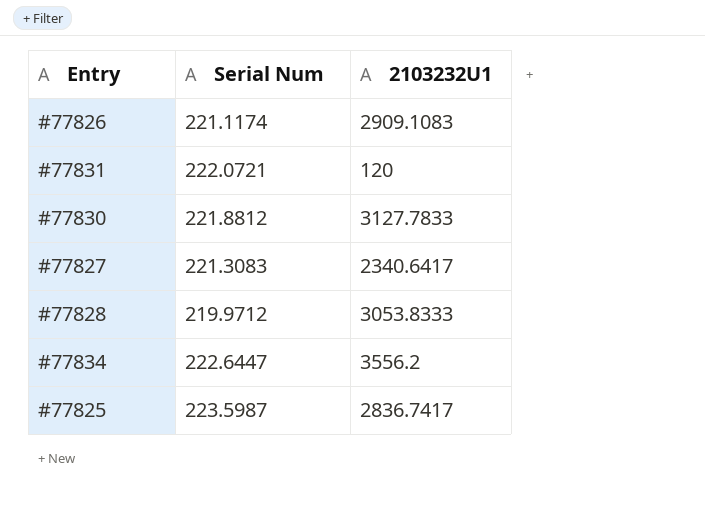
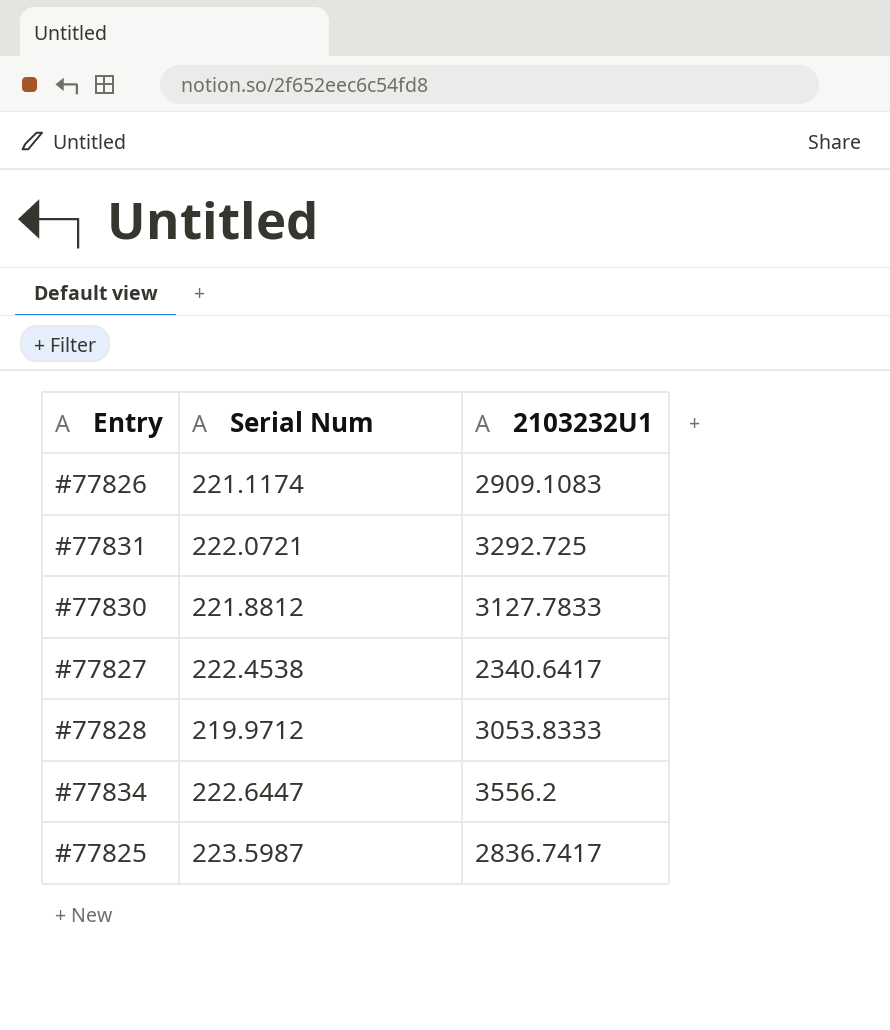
#77831 | 2103232U1: 120 -> 3292.725
#77827 | Serial Num: 221.3083 -> 222.4538

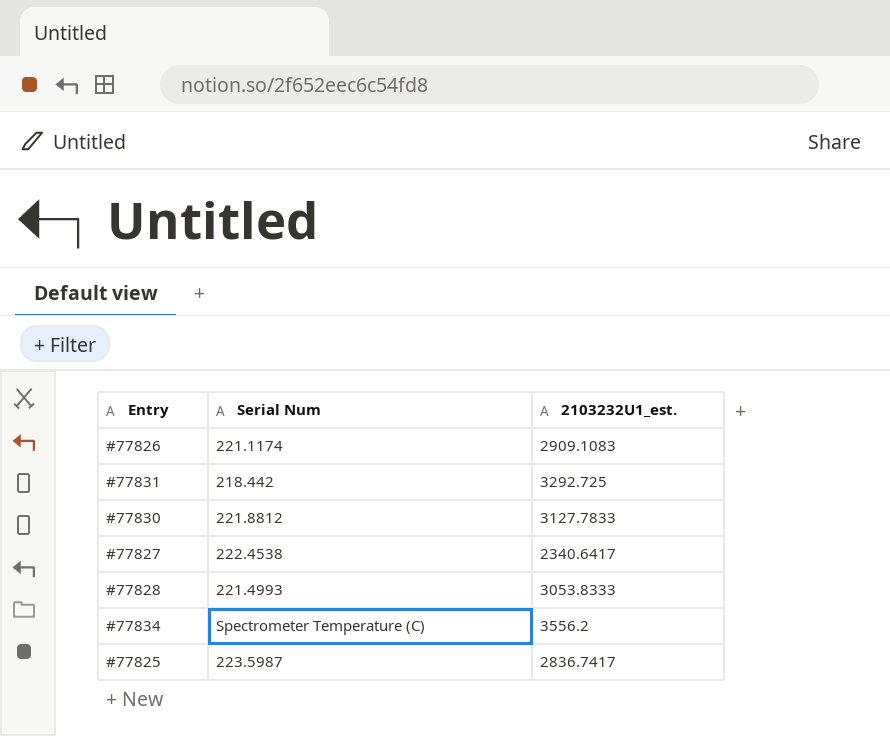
column name: 2103232U1 -> 2103232U1_est.
#77831 | Serial Num: 222.0721 -> 218.442
#77828 | Serial Num: 219.9712 -> 221.4993
#77834 | Serial Num: 222.6447 -> Spectrometer Temperature (C)

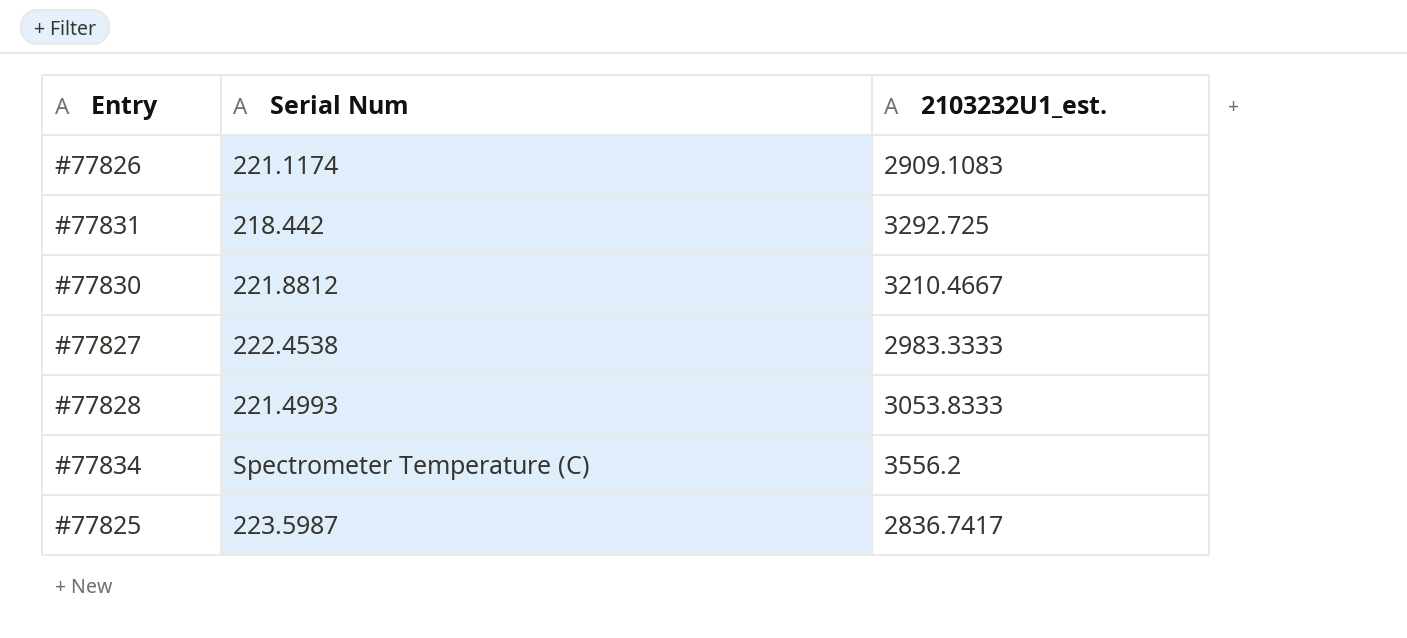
#77830 | 2103232U1_est.: 3127.7833 -> 3210.4667
#77827 | 2103232U1_est.: 2340.6417 -> 2983.3333

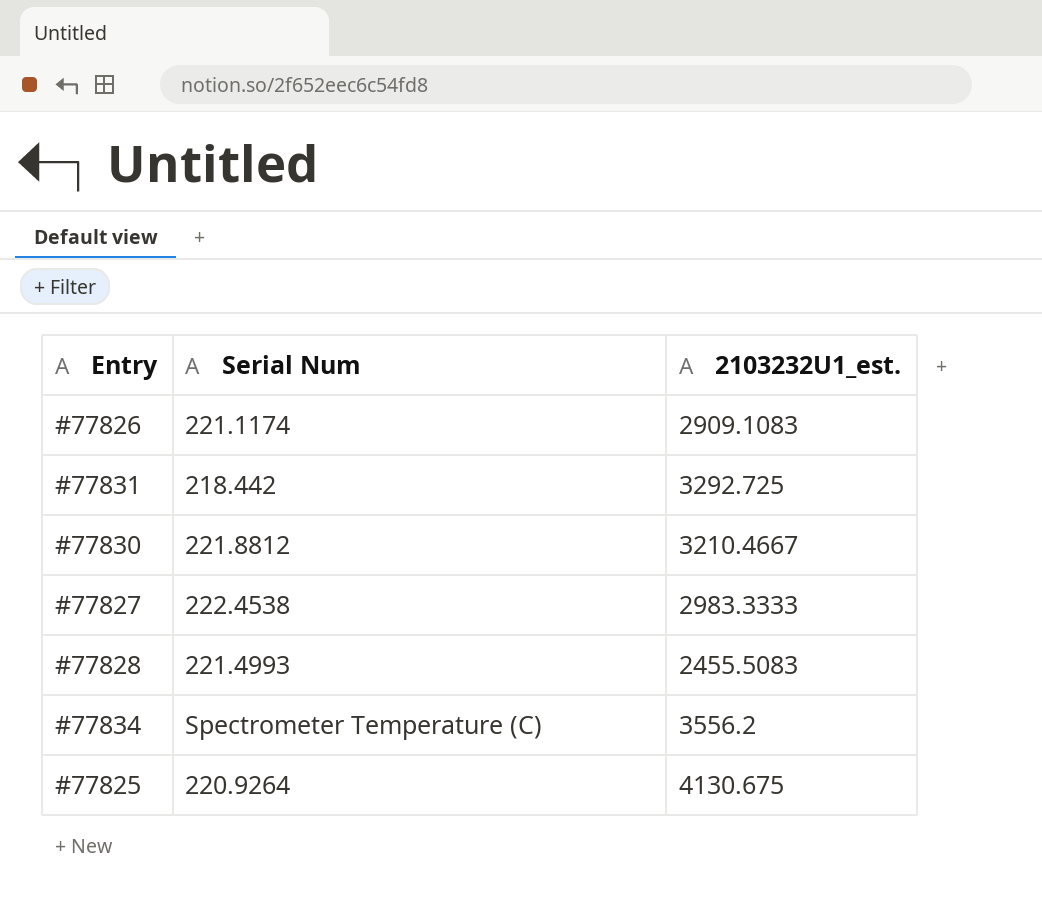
#77828 | 2103232U1_est.: 3053.8333 -> 2455.5083
#77825 | Serial Num: 223.5987 -> 220.9264
#77825 | 2103232U1_est.: 2836.7417 -> 4130.675

